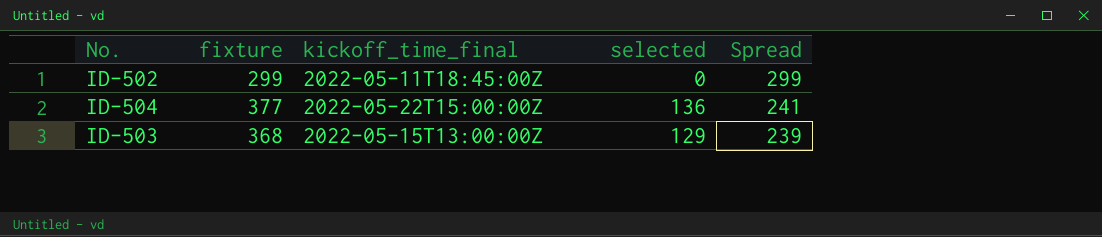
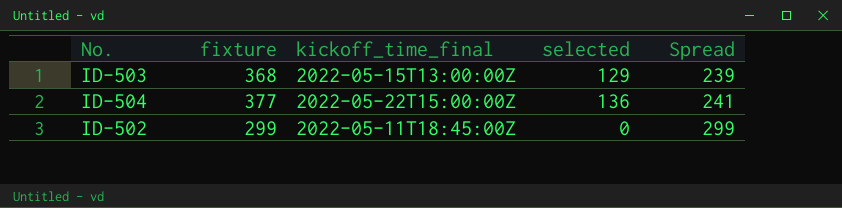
row order: Spread descending -> Spread ascending

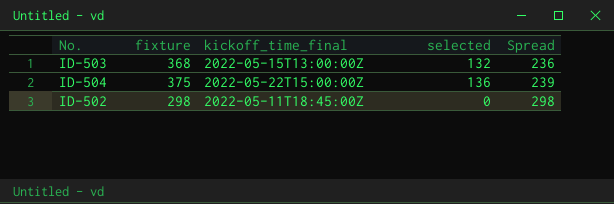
ID-503 | selected: 129 -> 132
ID-503 | Spread: 239 -> 236
ID-504 | fixture: 377 -> 375
ID-504 | Spread: 241 -> 239
ID-502 | fixture: 299 -> 298
ID-502 | Spread: 299 -> 298

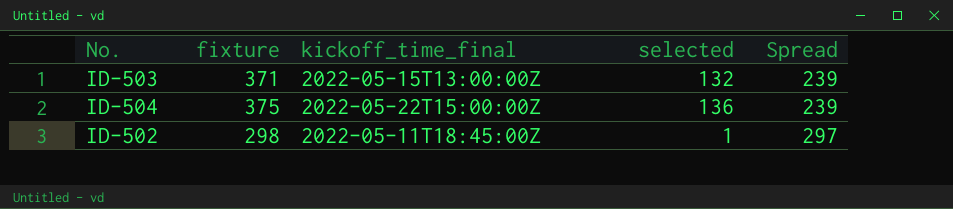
ID-503 | fixture: 368 -> 371
ID-503 | Spread: 236 -> 239
ID-502 | selected: 0 -> 1
ID-502 | Spread: 298 -> 297

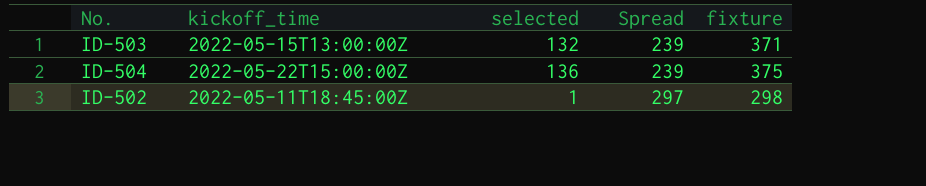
column name: kickoff_time_final -> kickoff_time
column fixture | position: 2 -> 5

